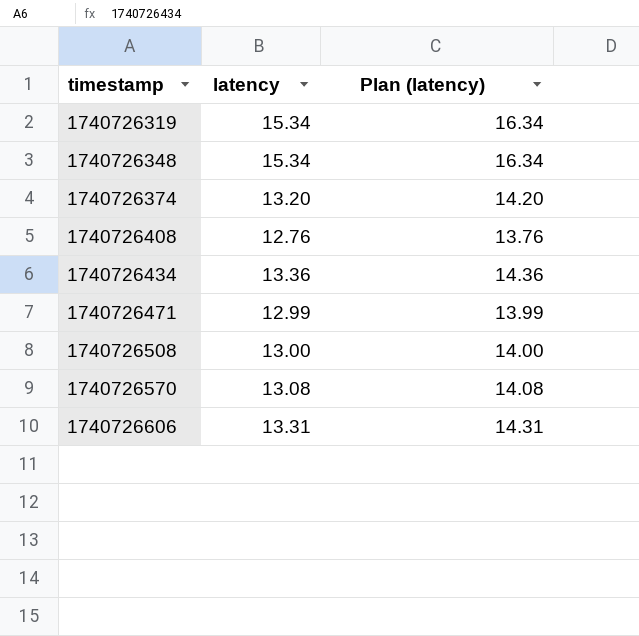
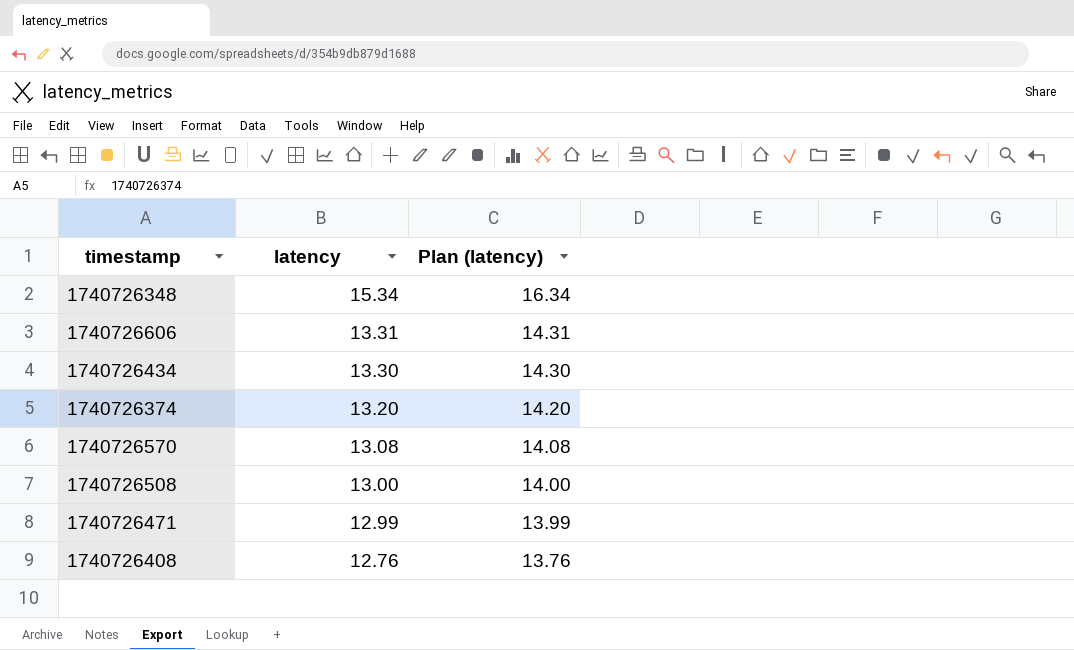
row order: timestamp ascending -> latency descending
row 1740726319: 15.34 | 16.34 -> none
1740726434 | latency: 13.36 -> 13.30
1740726434 | Plan (latency): 14.36 -> 14.30

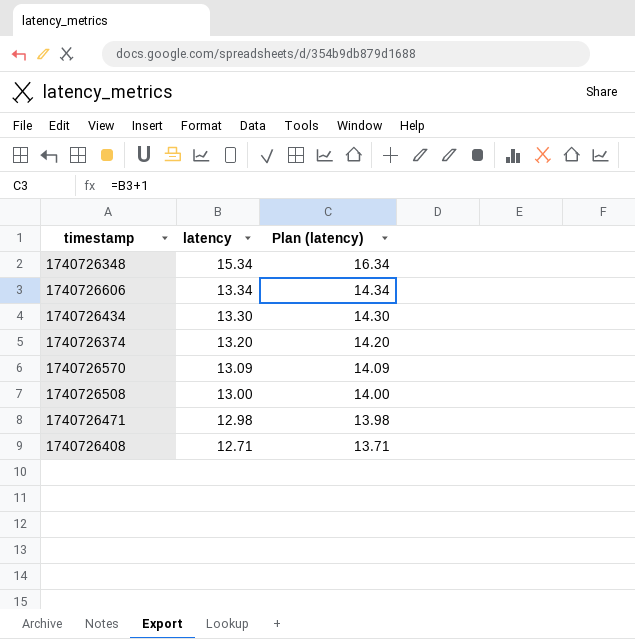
1740726606 | latency: 13.31 -> 13.34
1740726606 | Plan (latency): 14.31 -> 14.34
1740726570 | latency: 13.08 -> 13.09
1740726570 | Plan (latency): 14.08 -> 14.09
1740726471 | latency: 12.99 -> 12.98
1740726471 | Plan (latency): 13.99 -> 13.98
1740726408 | latency: 12.76 -> 12.71
1740726408 | Plan (latency): 13.76 -> 13.71

